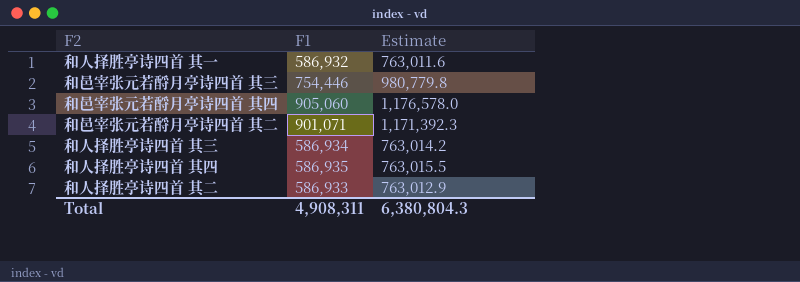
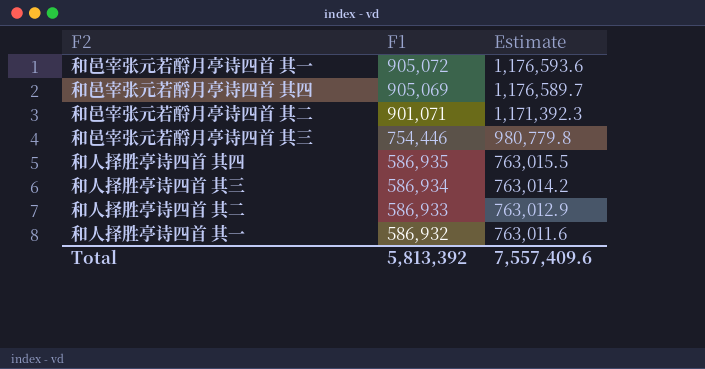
row order: none -> F1 descending
row 和邑宰张元若酹月亭诗四首 其一: none -> 905,072 | 1,176,593.6
和邑宰张元若酹月亭诗四首 其四 | F1: 905,060 -> 905,069
和邑宰张元若酹月亭诗四首 其四 | Estimate: 1,176,578.0 -> 1,176,589.7
Total | F1: 4,908,311 -> 5,813,392
Total | Estimate: 6,380,804.3 -> 7,557,409.6

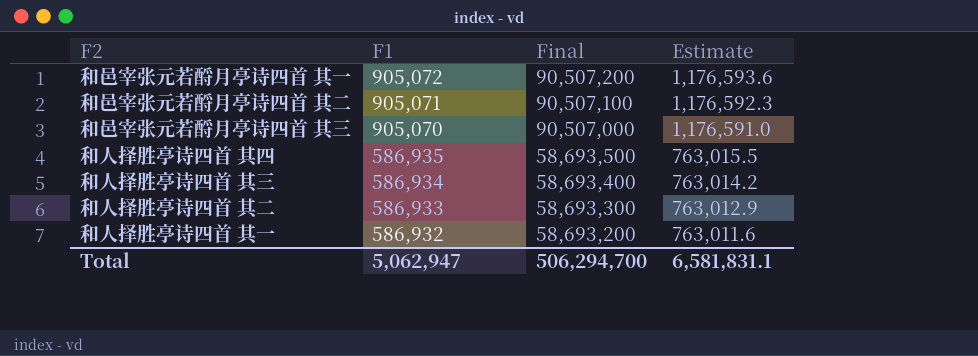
column Final | formula: none -> [F1] * 100
row 和邑宰张元若酹月亭诗四首 其四: 905,069 | 1,176,589.7 -> none
和邑宰张元若酹月亭诗四首 其二 | F1: 901,071 -> 905,071
和邑宰张元若酹月亭诗四首 其二 | Estimate: 1,171,392.3 -> 1,176,592.3
和邑宰张元若酹月亭诗四首 其三 | F1: 754,446 -> 905,070
和邑宰张元若酹月亭诗四首 其三 | Estimate: 980,779.8 -> 1,176,591.0
Total | F1: 5,813,392 -> 5,062,947
Total | Estimate: 7,557,409.6 -> 6,581,831.1

